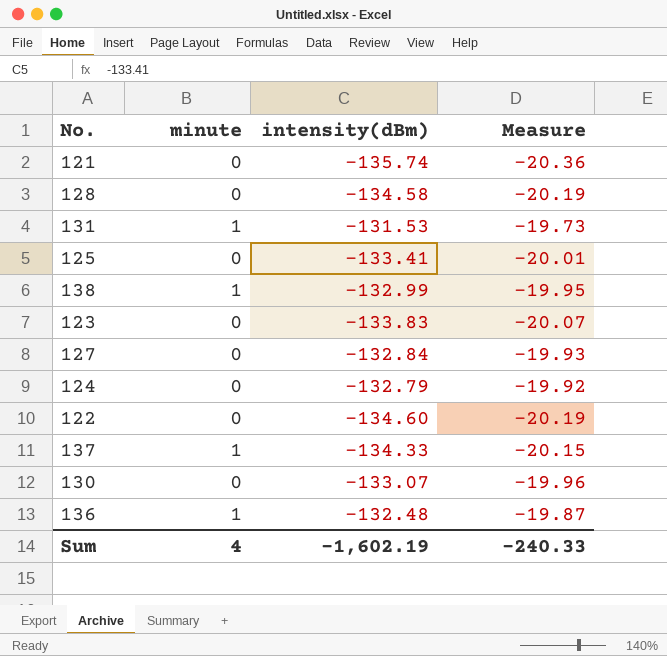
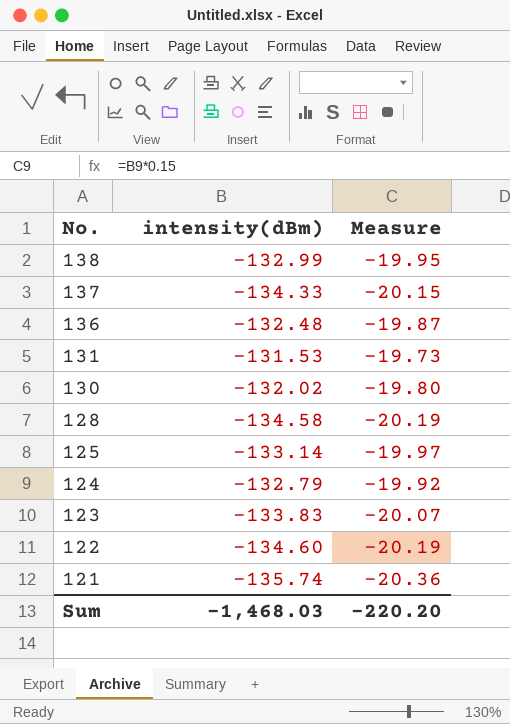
row order: none -> No. descending
column minute | position: 2 -> none
row 127: 0 | -132.84 | -19.93 -> none
130 | intensity(dBm): -133.07 -> -132.02
130 | Measure: -19.96 -> -19.80
125 | intensity(dBm): -133.41 -> -133.14
125 | Measure: -20.01 -> -19.97
Sum | intensity(dBm): -1,602.19 -> -1,468.03
Sum | Measure: -240.33 -> -220.20

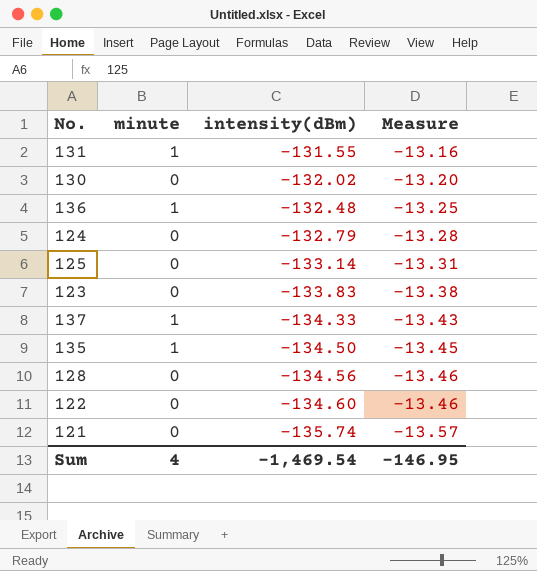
row order: No. descending -> intensity(dBm) descending
column minute | position: none -> 2
column Measure | formula: [intensity(dBm)] * 0.15 -> [intensity(dBm)] * 0.1
row 138: -132.99 | -19.95 -> none
131 | intensity(dBm): -131.53 -> -131.55
row 135: none -> 1 | -134.50 | -13.45
128 | intensity(dBm): -134.58 -> -134.56
Sum | intensity(dBm): -1,468.03 -> -1,469.54
Sum | Measure: -220.20 -> -146.95

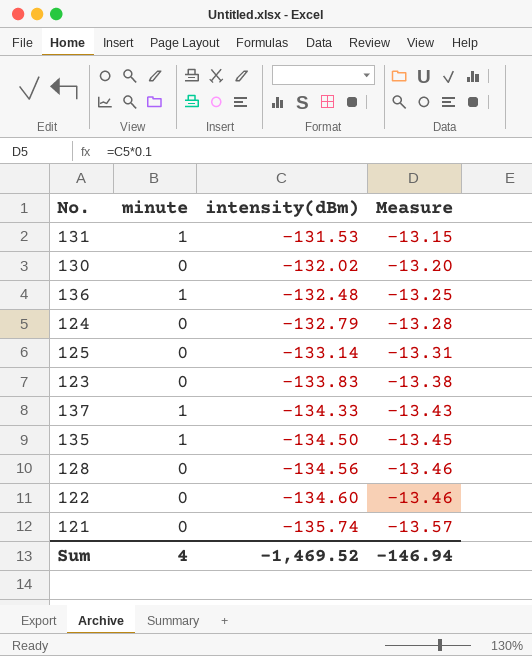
131 | intensity(dBm): -131.55 -> -131.53
131 | Measure: -13.16 -> -13.15
Sum | intensity(dBm): -1,469.54 -> -1,469.52
Sum | Measure: -146.95 -> -146.94

